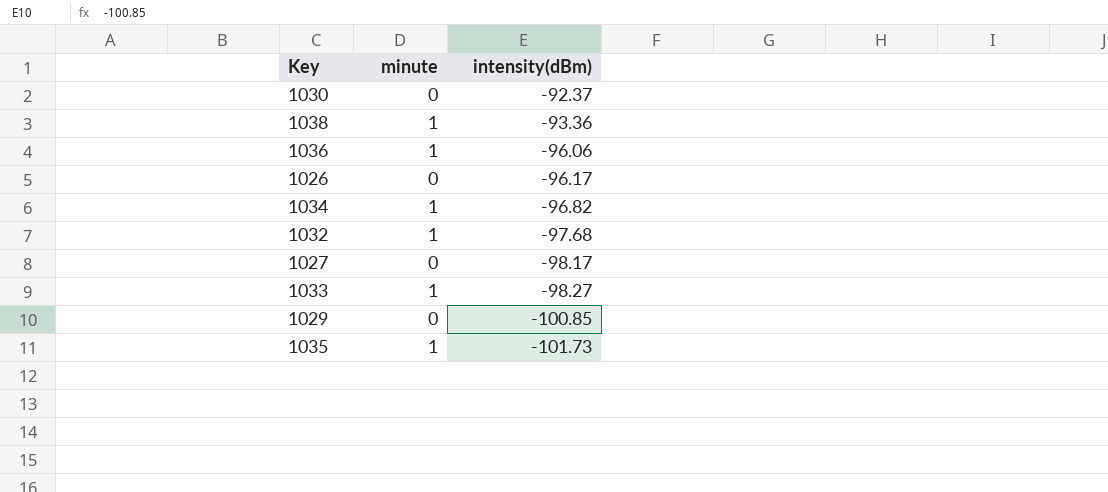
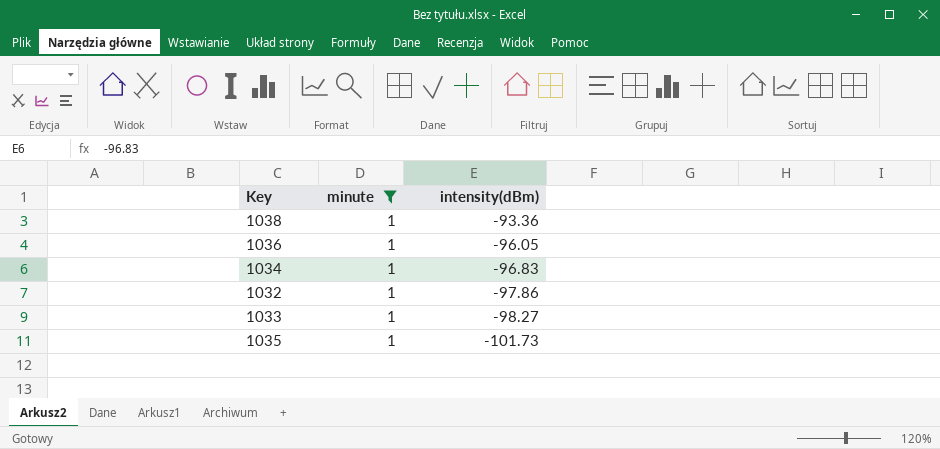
filter: none -> minute = 1
1036 | intensity(dBm): -96.06 -> -96.05
1034 | intensity(dBm): -96.82 -> -96.83
1032 | intensity(dBm): -97.68 -> -97.86

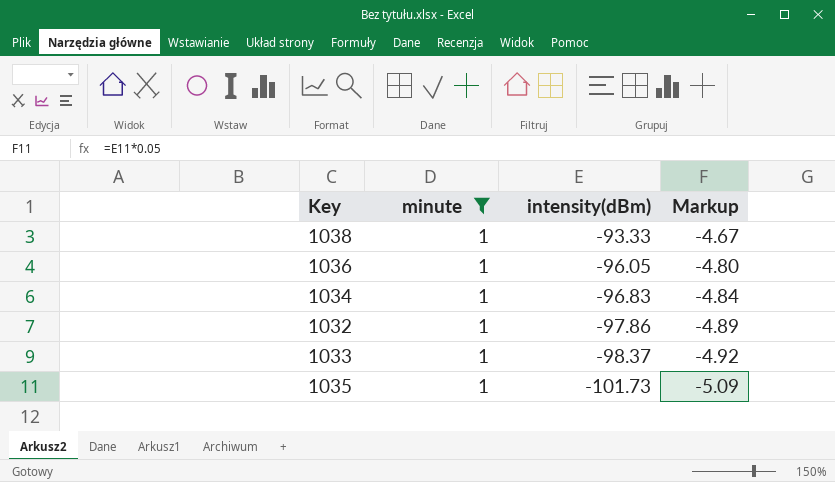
column Markup | formula: none -> [intensity(dBm)] * 0.05
1038 | intensity(dBm): -93.36 -> -93.33
1033 | intensity(dBm): -98.27 -> -98.37

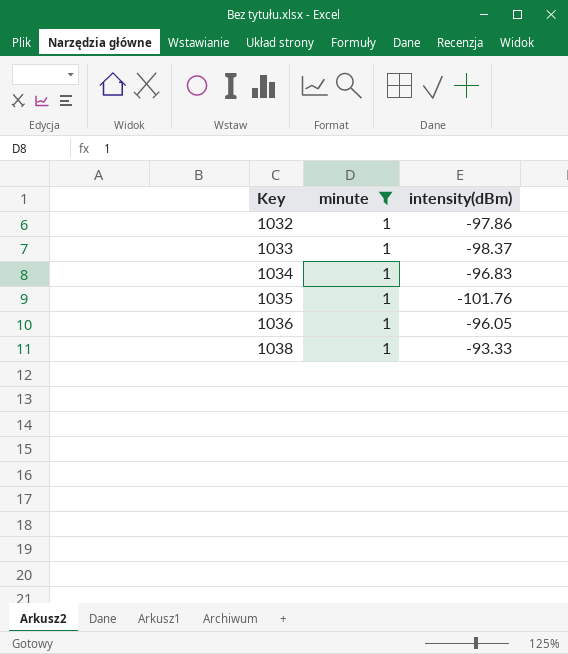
row order: intensity(dBm) descending -> Key ascending
column Markup | formula: [intensity(dBm)] * 0.05 -> none
1035 | intensity(dBm): -101.73 -> -101.76

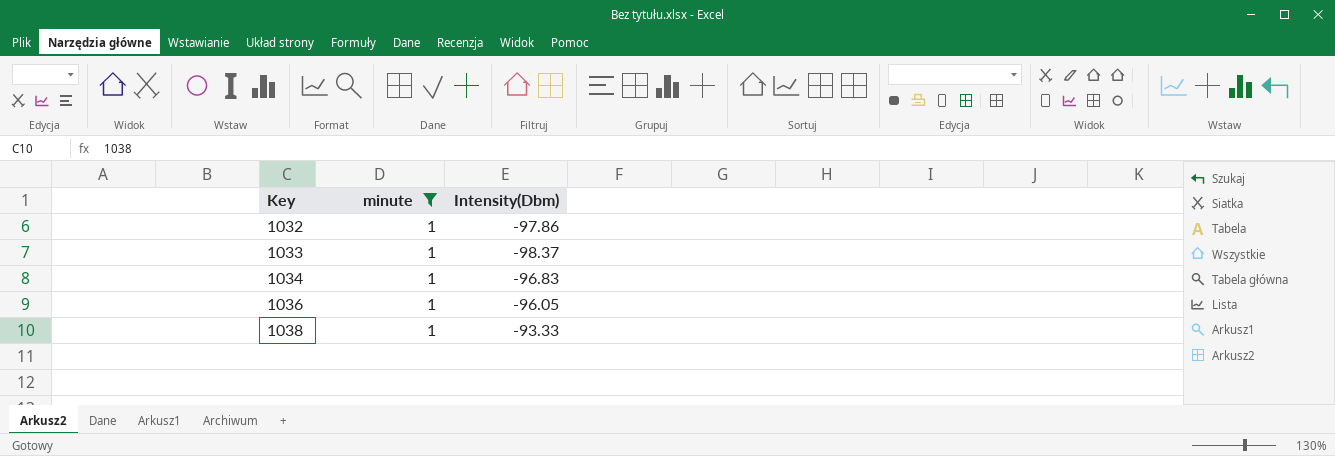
column name: intensity(dBm) -> Intensity(Dbm)
row 1035: 1 | -101.76 -> none

